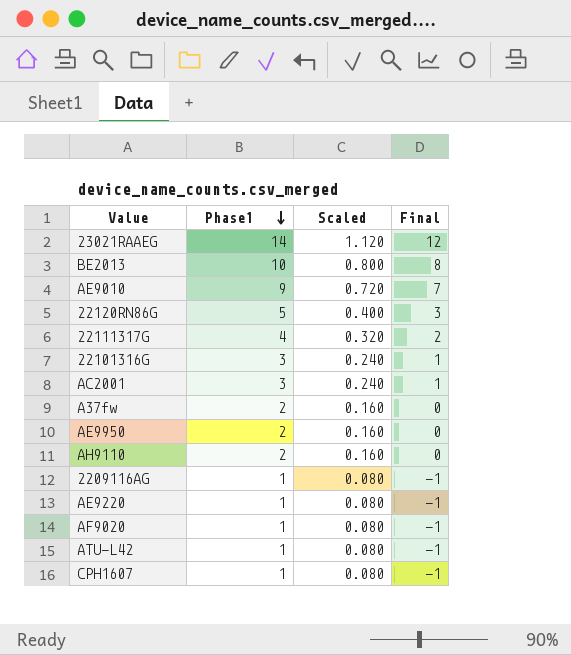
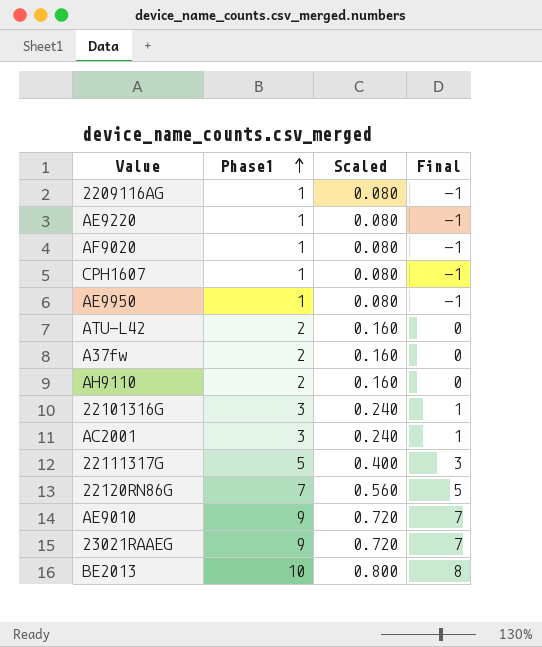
row order: Phase1 descending -> Phase1 ascending
AE9950 | Phase1: 2 -> 1
AE9950 | Scaled: 0.160 -> 0.080
AE9950 | Final: 0 -> -1
ATU-L42 | Phase1: 1 -> 2
ATU-L42 | Scaled: 0.080 -> 0.160
ATU-L42 | Final: -1 -> 0
22111317G | Phase1: 4 -> 5
22111317G | Scaled: 0.320 -> 0.400
22111317G | Final: 2 -> 3
22120RN86G | Phase1: 5 -> 7
22120RN86G | Scaled: 0.400 -> 0.560
22120RN86G | Final: 3 -> 5
23021RAAEG | Phase1: 14 -> 9
23021RAAEG | Scaled: 1.120 -> 0.720
23021RAAEG | Final: 12 -> 7

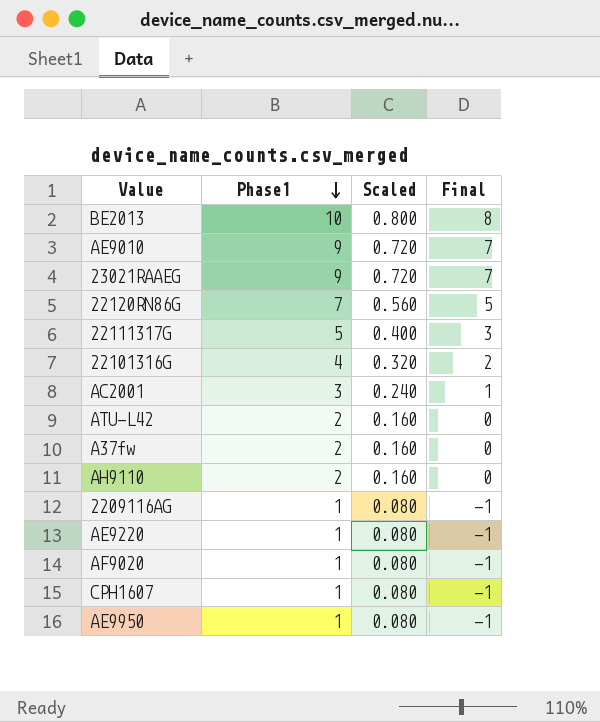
row order: Phase1 ascending -> Phase1 descending
22101316G | Phase1: 3 -> 4
22101316G | Scaled: 0.240 -> 0.320
22101316G | Final: 1 -> 2

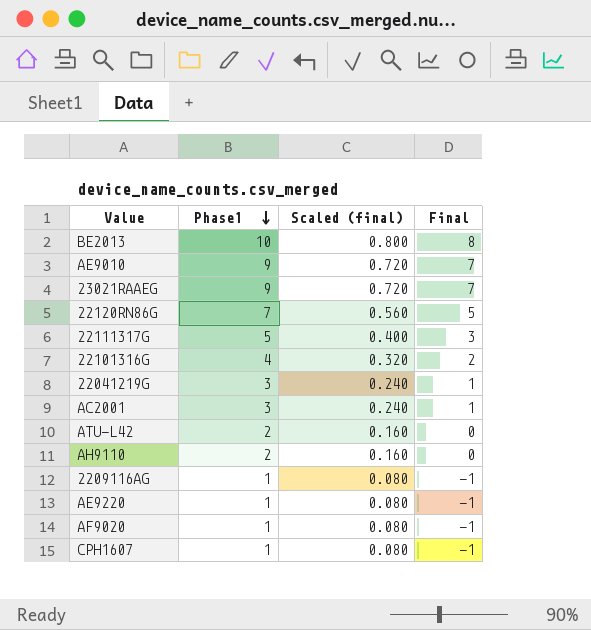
column name: Scaled -> Scaled (final)
row A37fw: 2 | 0.160 | 0 -> none
row AE9950: 1 | 0.080 | -1 -> none
row 22041219G: none -> 3 | 0.240 | 1

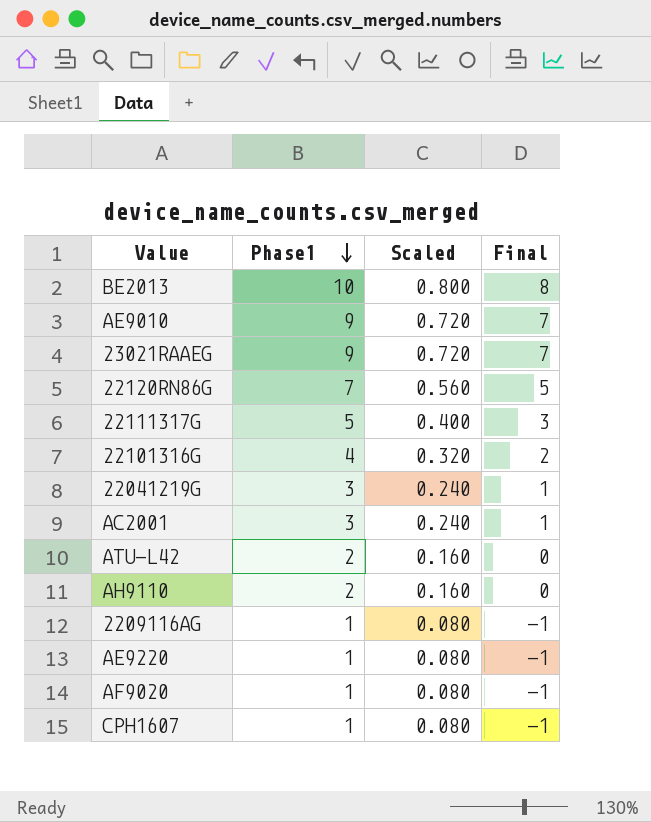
column name: Scaled (final) -> Scaled

